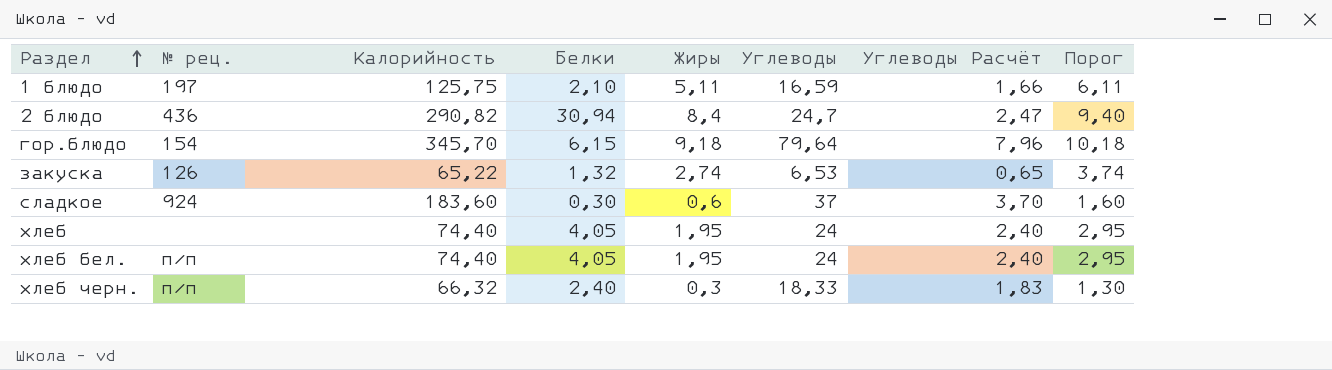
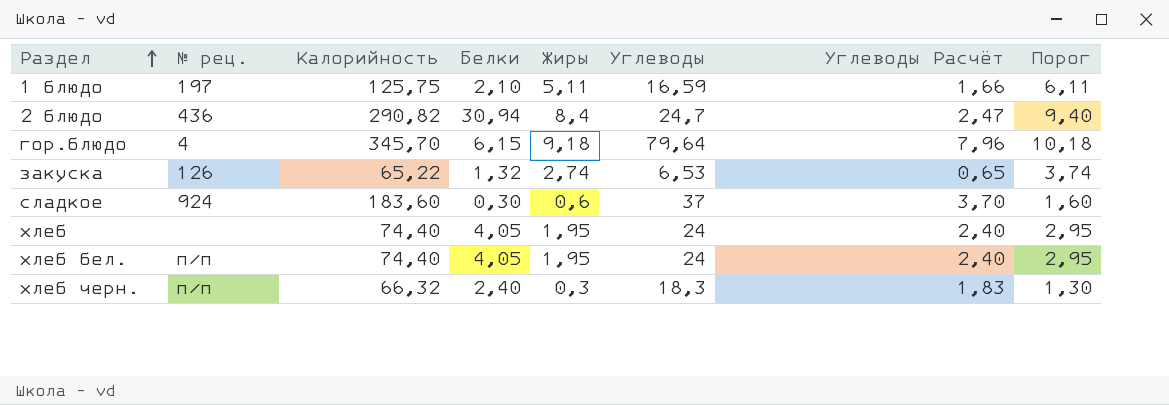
гор.блюдо | № рец.: 154 -> 4
хлеб черн. | Углеводы: 18,33 -> 18,3

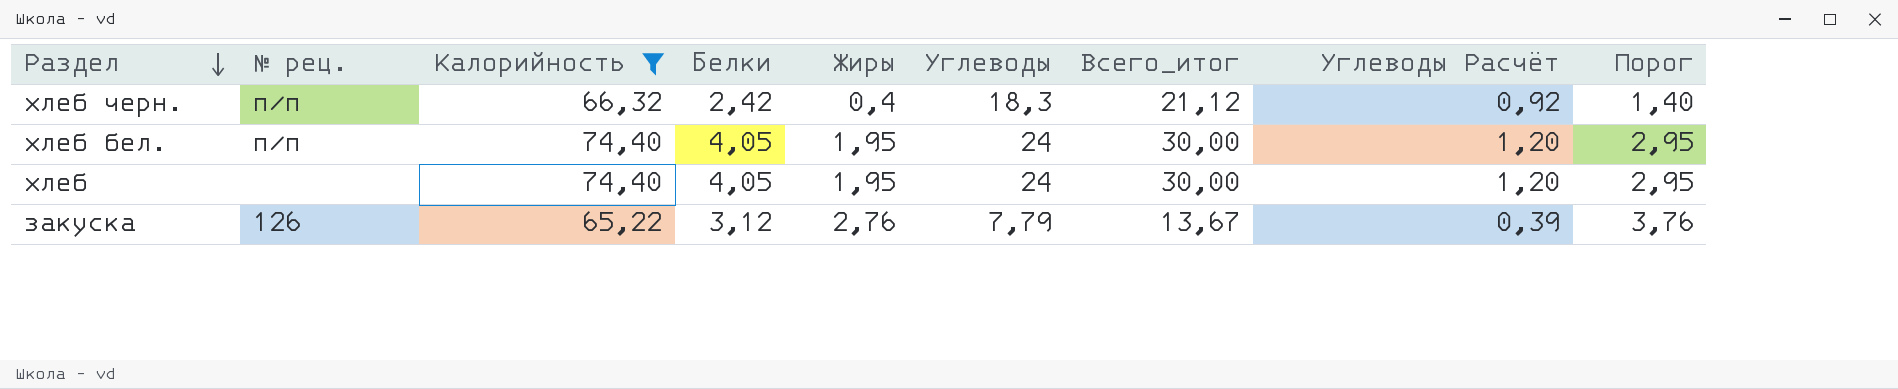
filter: none -> Калорийность <= 74,40
row order: Раздел ascending -> Раздел descending
column Всего_итог | formula: none -> [Белки] + [Жиры] + [Углеводы]
column Углеводы Расчёт | formula: [Углеводы] * 0,1 -> [Углеводы] * 0,05
хлеб черн. | Белки: 2,40 -> 2,42
хлеб черн. | Жиры: 0,3 -> 0,4
хлеб черн. | Порог: 1,30 -> 1,40
закуска | Белки: 1,32 -> 3,12
закуска | Жиры: 2,74 -> 2,76
закуска | Углеводы: 6,53 -> 7,79
закуска | Порог: 3,74 -> 3,76

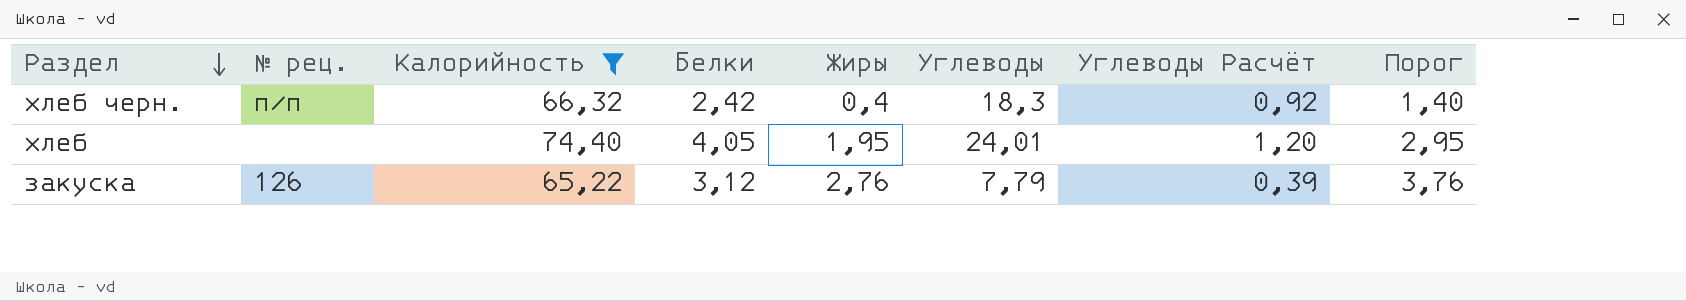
column Всего_итог | formula: [Белки] + [Жиры] + [Углеводы] -> none
row хлеб бел.: п/п | 74,40 | 4,05 | 1,95 | 24 | 30,00 | 1,20 | 2,95 -> none
хлеб | Углеводы: 24 -> 24,01

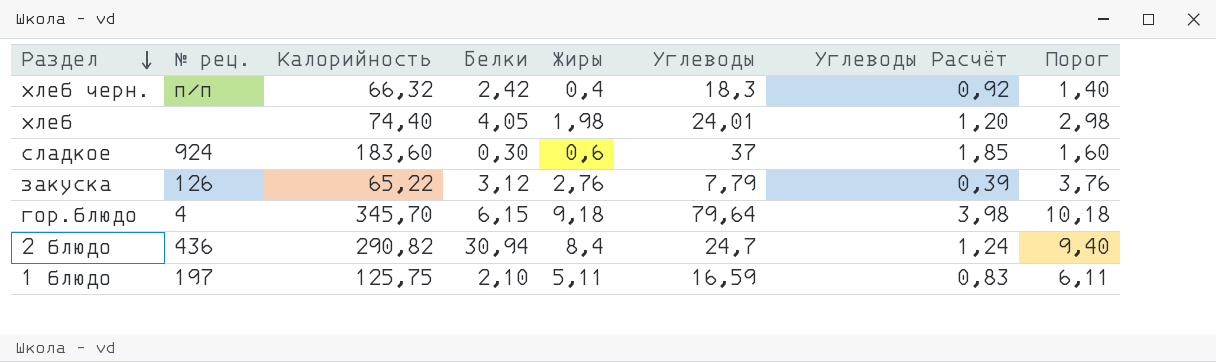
filter: Калорийность <= 74,40 -> none
хлеб | Жиры: 1,95 -> 1,98
хлеб | Порог: 2,95 -> 2,98

